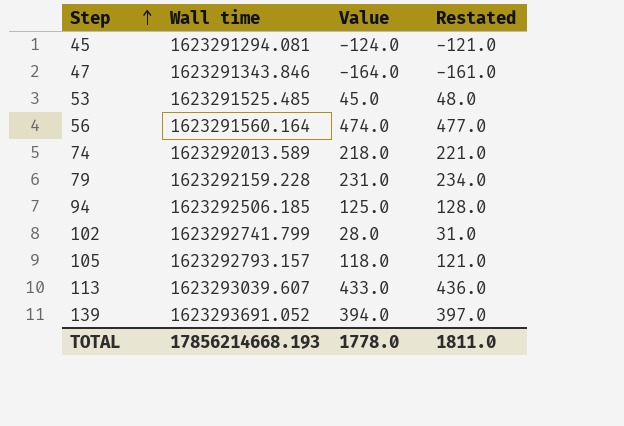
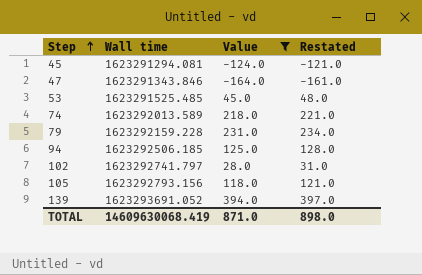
filter: none -> Value <= 394.0
102 | Wall time: 1623292741.799 -> 1623292741.797
105 | Wall time: 1623292793.157 -> 1623292793.156
TOTAL | Wall time: 17856214668.193 -> 14609630068.419
TOTAL | Value: 1778.0 -> 871.0
TOTAL | Restated: 1811.0 -> 898.0

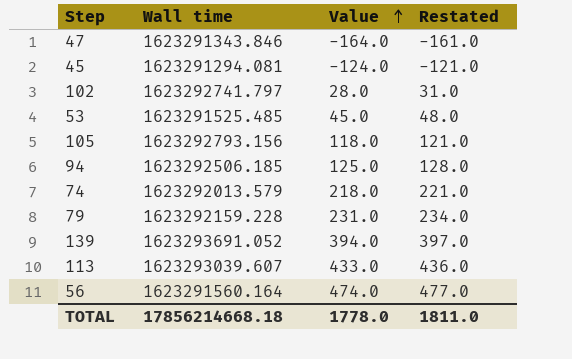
filter: Value <= 394.0 -> none
row order: Step ascending -> Value ascending
74 | Wall time: 1623292013.589 -> 1623292013.579
TOTAL | Wall time: 14609630068.419 -> 17856214668.18
TOTAL | Value: 871.0 -> 1778.0
TOTAL | Restated: 898.0 -> 1811.0

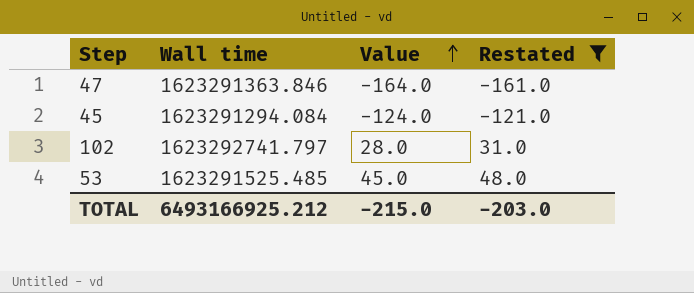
filter: none -> Restated <= 48.0
47 | Wall time: 1623291343.846 -> 1623291363.846
45 | Wall time: 1623291294.081 -> 1623291294.084
TOTAL | Wall time: 17856214668.18 -> 6493166925.212
TOTAL | Value: 1778.0 -> -215.0
TOTAL | Restated: 1811.0 -> -203.0

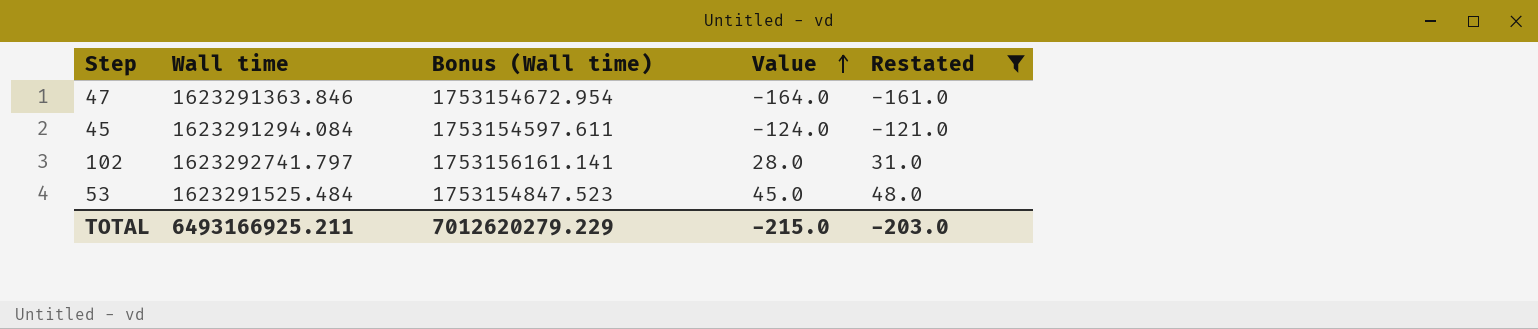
column Bonus (Wall time) | formula: none -> [Wall time] * 1.08
53 | Wall time: 1623291525.485 -> 1623291525.484
TOTAL | Wall time: 6493166925.212 -> 6493166925.211

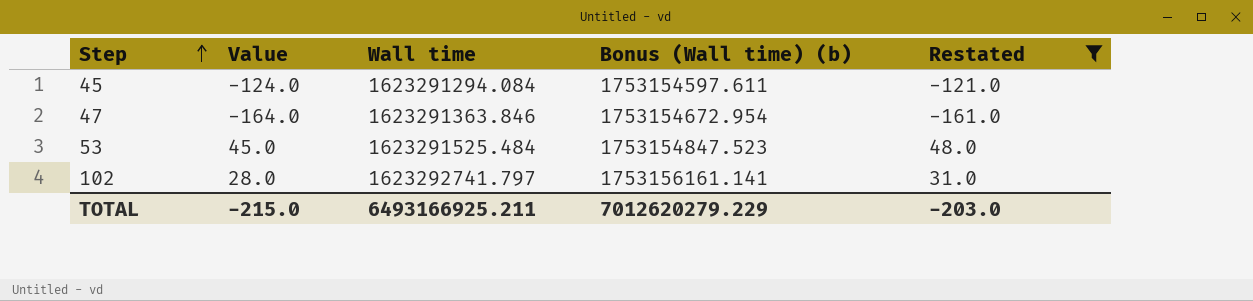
row order: Value ascending -> Step ascending
column Value | position: 4 -> 2
column name: Bonus (Wall time) -> Bonus (Wall time) (b)

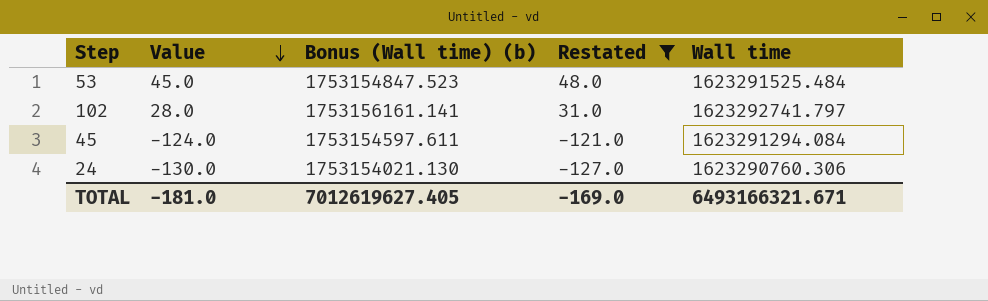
row order: Step ascending -> Value descending
column Wall time | position: 3 -> 5
row 47: -164.0 | 1623291363.846 | 1753154672.954 | -161.0 -> none
row 24: none -> -130.0 | 1753154021.130 | -127.0 | 1623290760.306
TOTAL | Value: -215.0 -> -181.0
TOTAL | Bonus (Wall time) (b): 7012620279.229 -> 7012619627.405
TOTAL | Restated: -203.0 -> -169.0
TOTAL | Wall time: 6493166925.211 -> 6493166321.671

